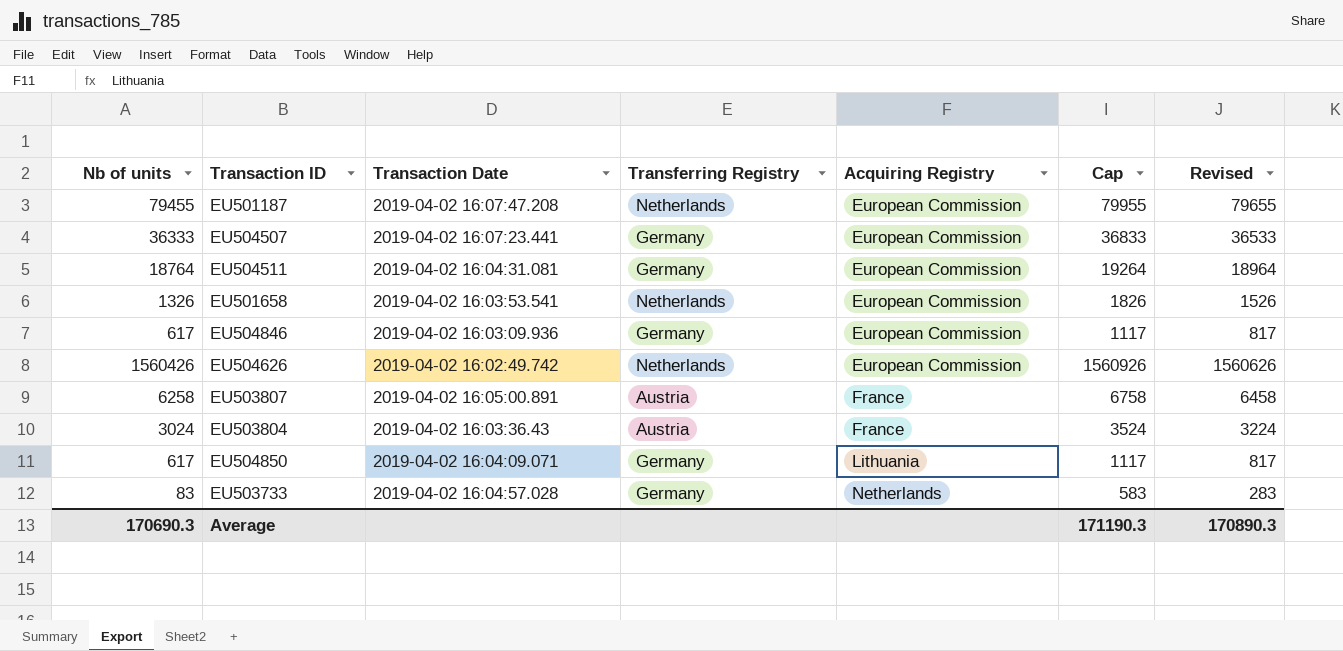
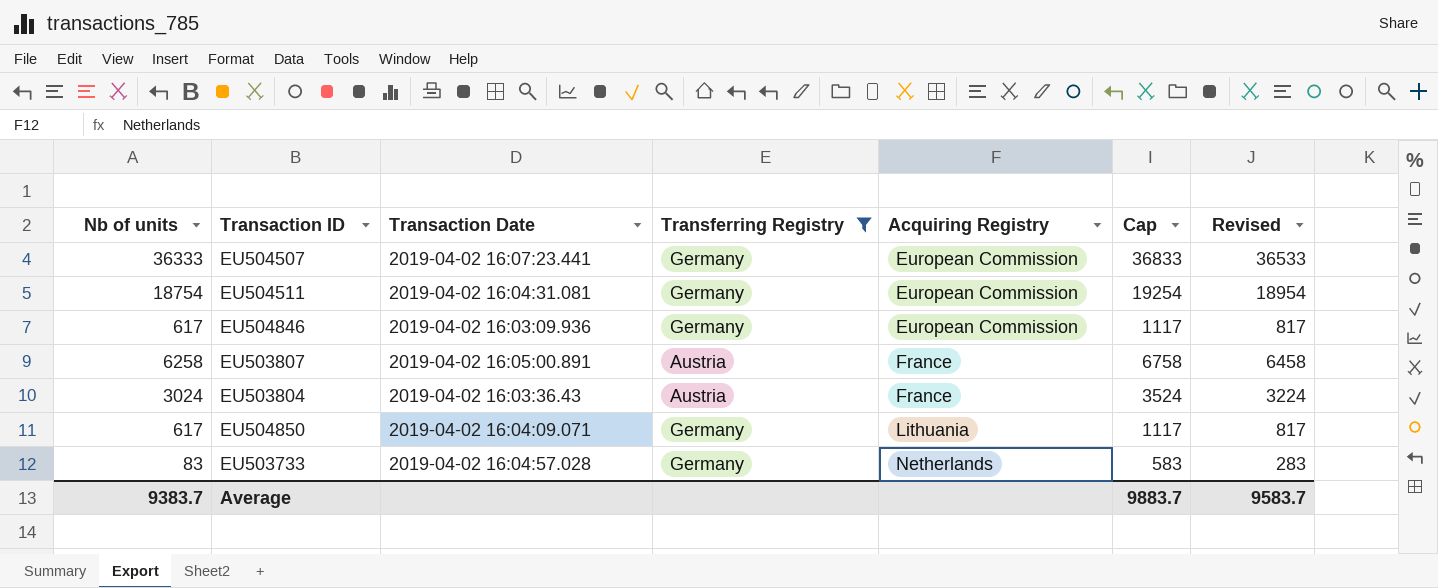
filter: none -> Transferring Registry != Netherlands
EU504511 | Nb of units: 18764 -> 18754
EU504511 | Cap: 19264 -> 19254
EU504511 | Revised: 18964 -> 18954
Average | Nb of units: 170690.3 -> 9383.7
Average | Cap: 171190.3 -> 9883.7
Average | Revised: 170890.3 -> 9583.7

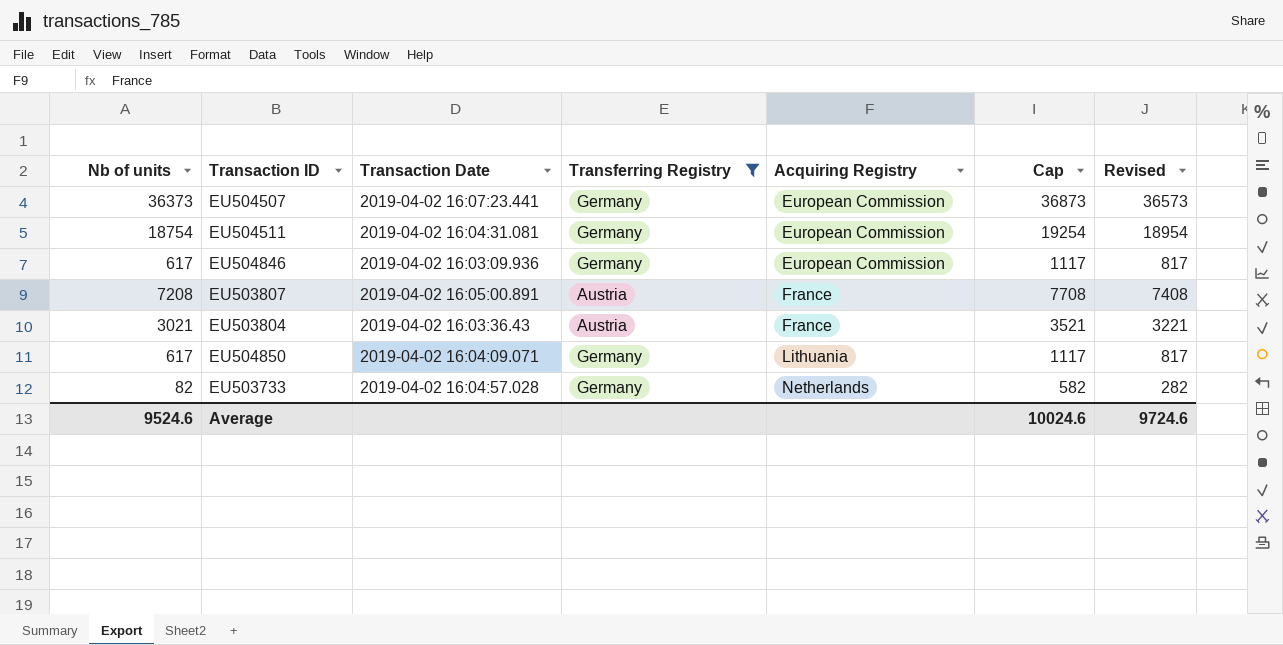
EU504507 | Nb of units: 36333 -> 36373
EU504507 | Cap: 36833 -> 36873
EU504507 | Revised: 36533 -> 36573
EU503807 | Nb of units: 6258 -> 7208
EU503807 | Cap: 6758 -> 7708
EU503807 | Revised: 6458 -> 7408
EU503804 | Nb of units: 3024 -> 3021
EU503804 | Cap: 3524 -> 3521
EU503804 | Revised: 3224 -> 3221
EU503733 | Nb of units: 83 -> 82
EU503733 | Cap: 583 -> 582
EU503733 | Revised: 283 -> 282
Average | Nb of units: 9383.7 -> 9524.6
Average | Cap: 9883.7 -> 10024.6
Average | Revised: 9583.7 -> 9724.6

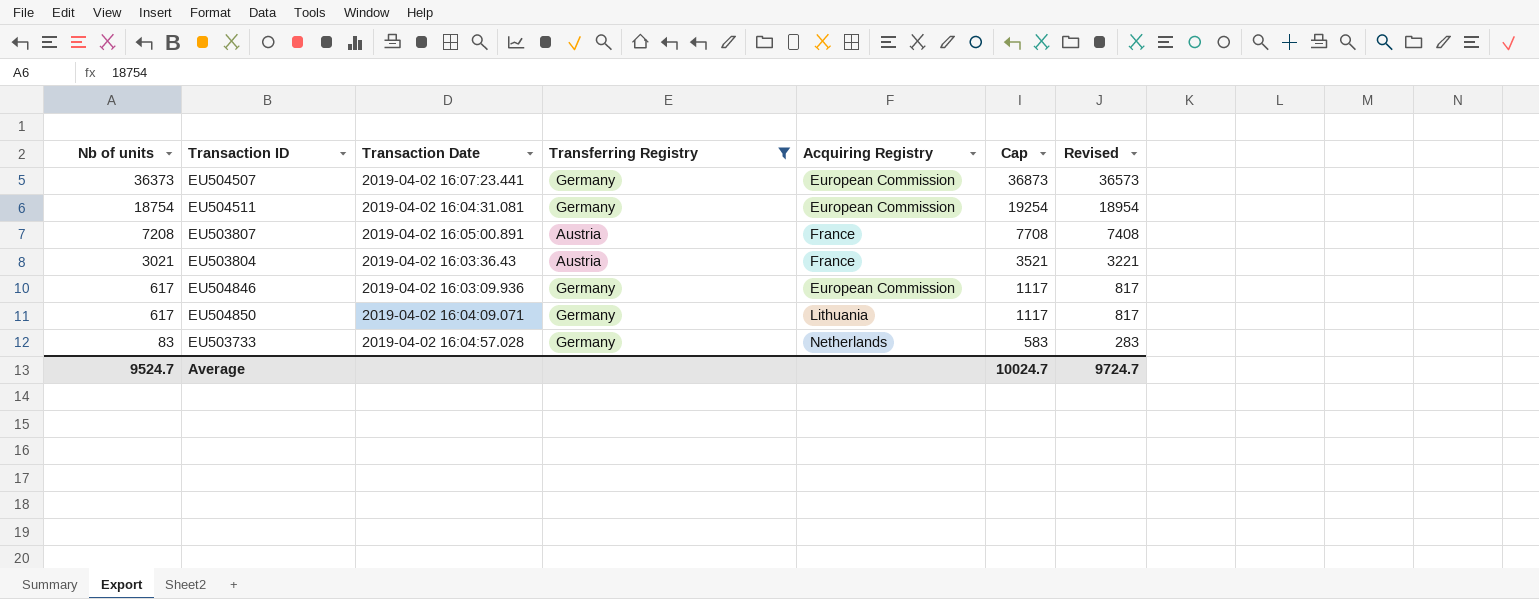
row order: Acquiring Registry ascending -> Nb of units descending
EU503733 | Nb of units: 82 -> 83
EU503733 | Cap: 582 -> 583
EU503733 | Revised: 282 -> 283
Average | Nb of units: 9524.6 -> 9524.7
Average | Cap: 10024.6 -> 10024.7
Average | Revised: 9724.6 -> 9724.7

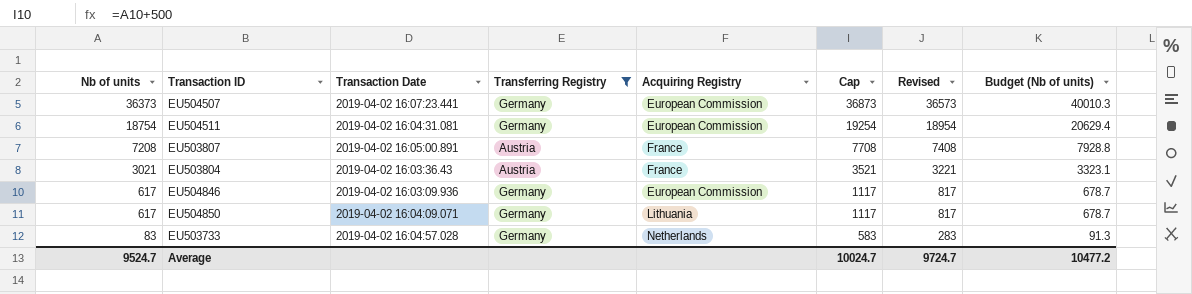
column Budget (Nb of units) | formula: none -> [Nb of units] * 1.1

